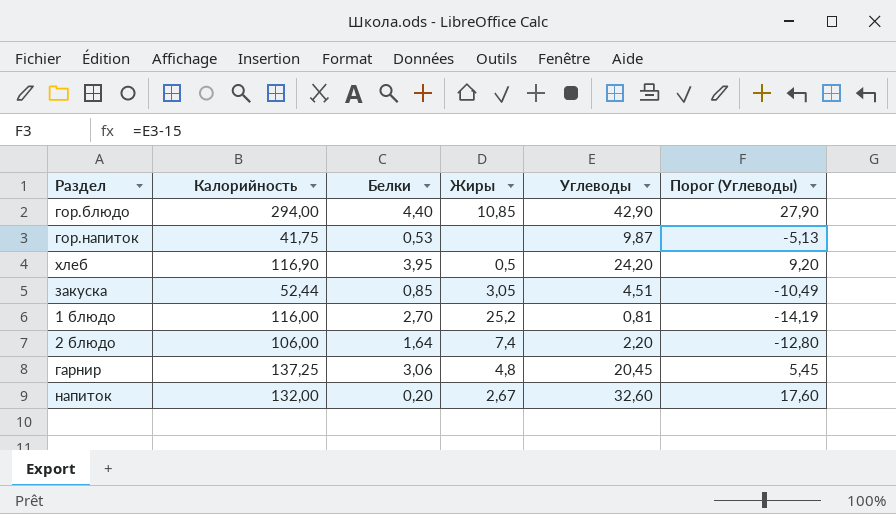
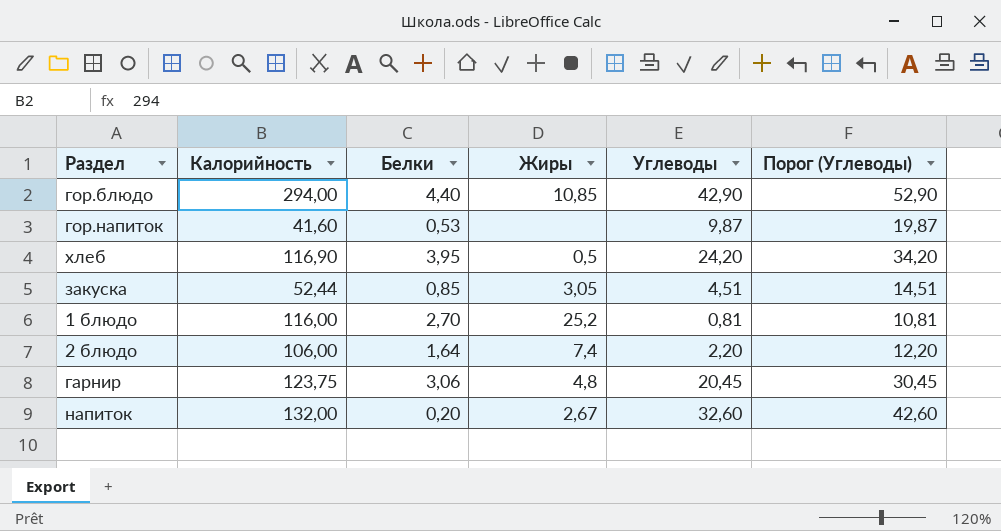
column Порог (Углеводы) | formula: [Углеводы] - 15 -> [Углеводы] + 10
гор.напиток | Калорийность: 41,75 -> 41,60
гарнир | Калорийность: 137,25 -> 123,75

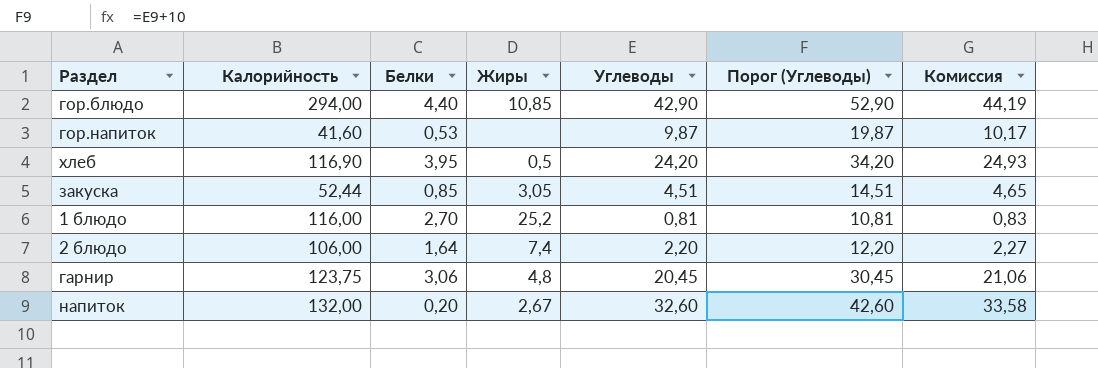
column Комиссия | formula: none -> [Углеводы] * 1,03

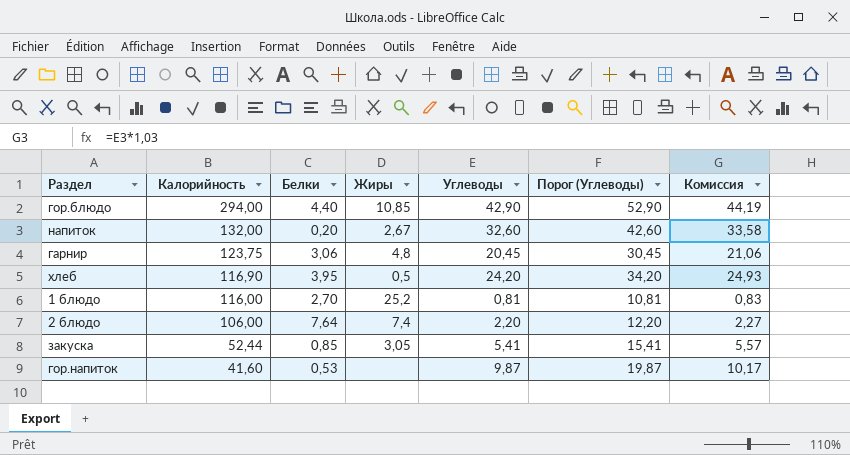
row order: none -> Калорийность descending
2 блюдо | Белки: 1,64 -> 7,64
закуска | Углеводы: 4,51 -> 5,41
закуска | Порог (Углеводы): 14,51 -> 15,41
закуска | Комиссия: 4,65 -> 5,57

